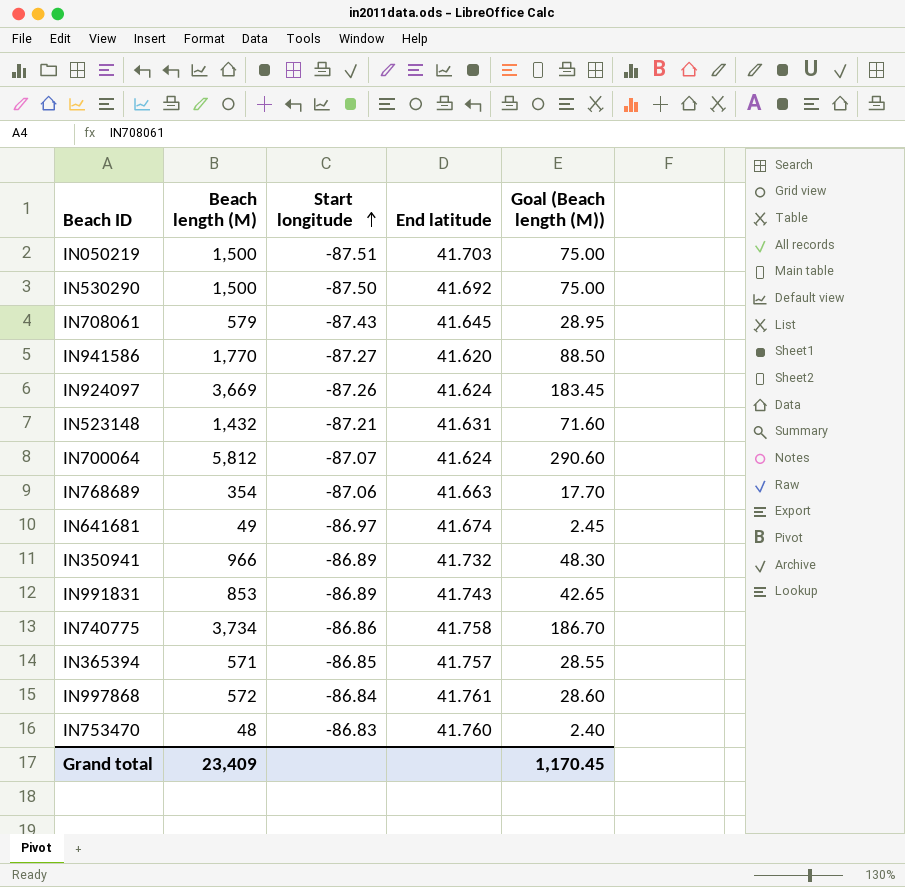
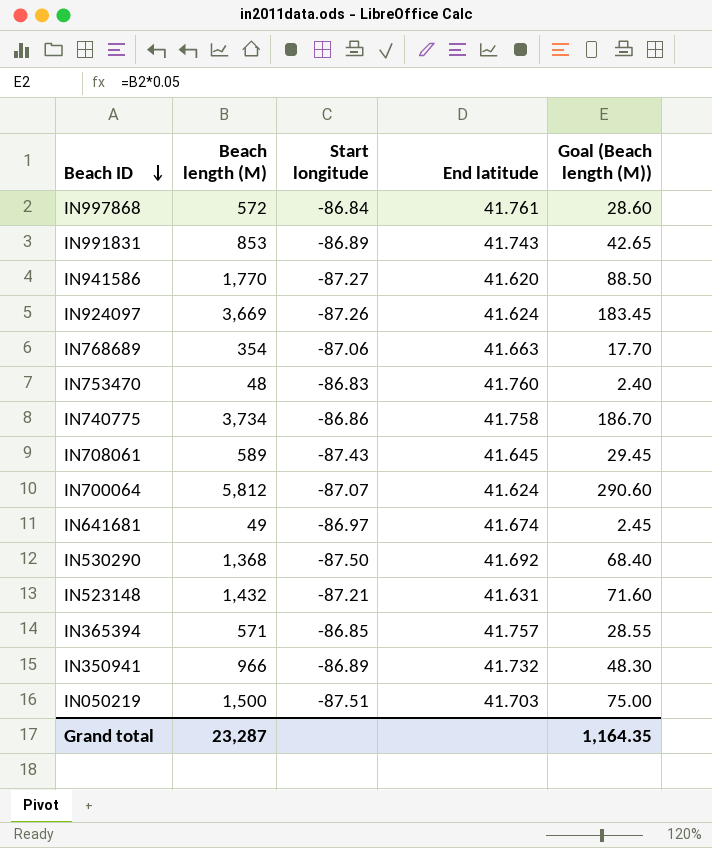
row order: Start longitude ascending -> Beach ID descending
IN708061 | Beach length (M): 579 -> 589
IN708061 | Goal (Beach length (M)): 28.95 -> 29.45
IN530290 | Beach length (M): 1,500 -> 1,368
IN530290 | Goal (Beach length (M)): 75.00 -> 68.40
Grand total | Beach length (M): 23,409 -> 23,287
Grand total | Goal (Beach length (M)): 1,170.45 -> 1,164.35

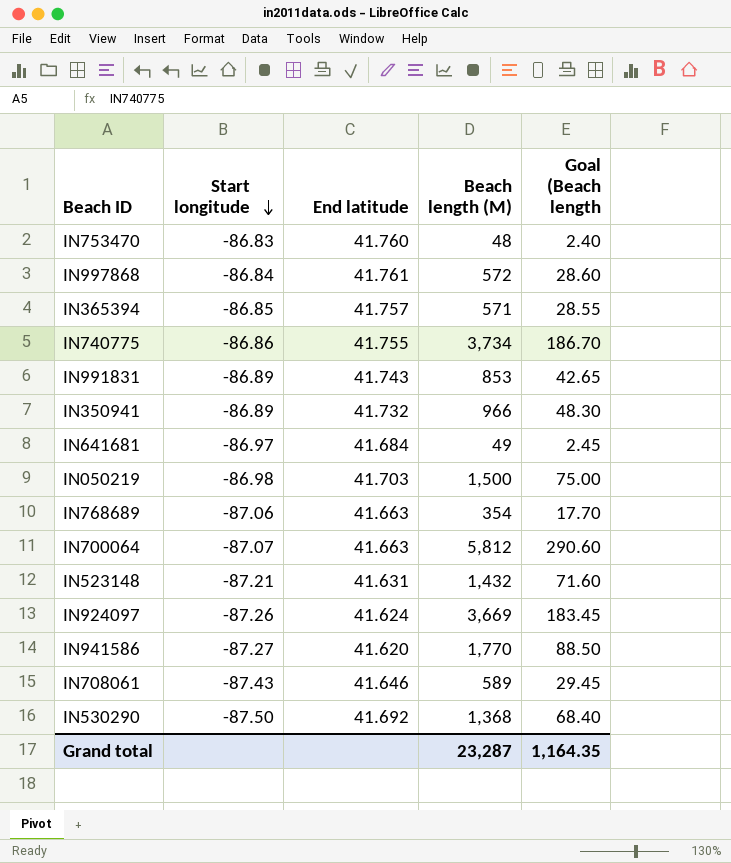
row order: Beach ID descending -> Start longitude descending
column Beach length (M) | position: 2 -> 4
column name: Goal (Beach length (M)) -> Goal (Beach length
IN740775 | End latitude: 41.758 -> 41.755
IN641681 | End latitude: 41.674 -> 41.684
IN050219 | Start longitude: -87.51 -> -86.98
IN700064 | End latitude: 41.624 -> 41.663
IN708061 | End latitude: 41.645 -> 41.646

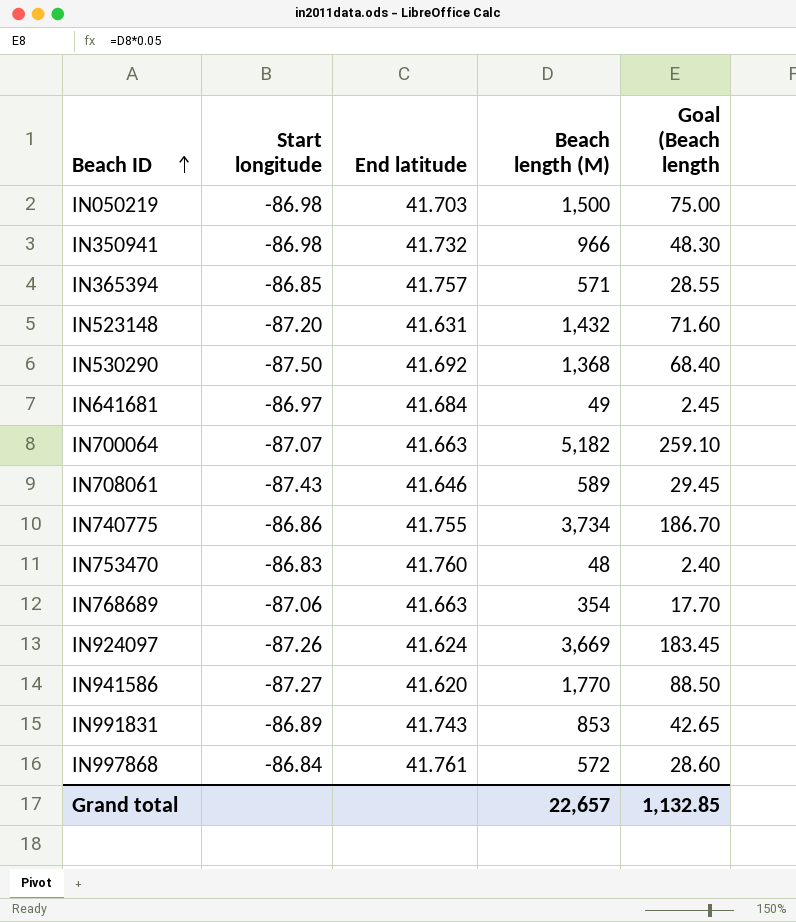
row order: Start longitude descending -> Beach ID ascending
IN350941 | Start longitude: -86.89 -> -86.98
IN523148 | Start longitude: -87.21 -> -87.20
IN700064 | Beach length (M): 5,812 -> 5,182
IN700064 | Goal (Beach length: 290.60 -> 259.10
Grand total | Beach length (M): 23,287 -> 22,657
Grand total | Goal (Beach length: 1,164.35 -> 1,132.85

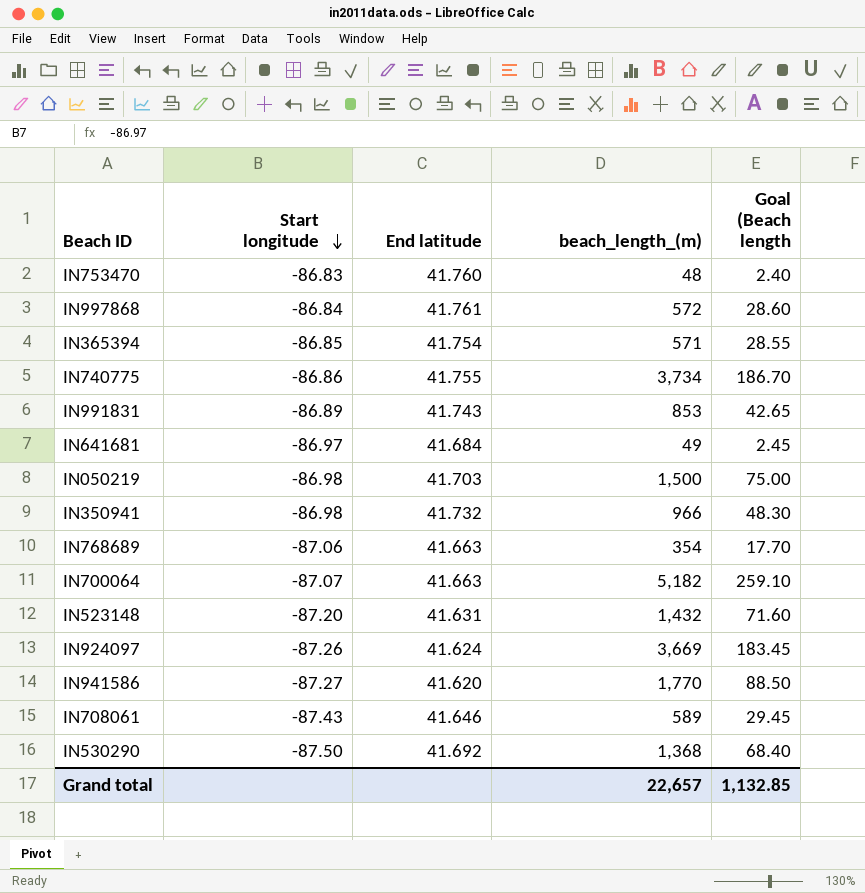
row order: Beach ID ascending -> Start longitude descending
column name: Beach length (M) -> beach_length_(m)
IN365394 | End latitude: 41.757 -> 41.754

